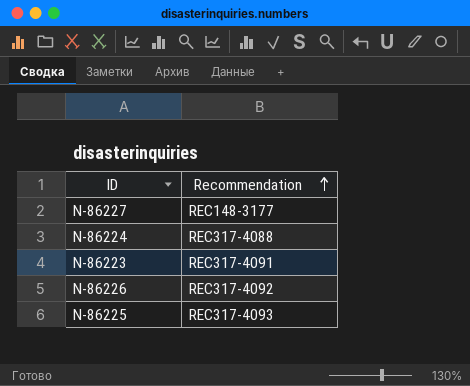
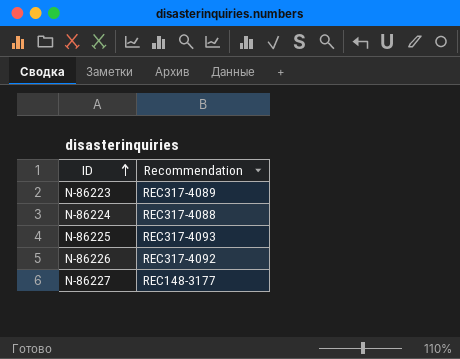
row order: Recommendation ascending -> ID ascending
N-86223 | Recommendation: REC317-4091 -> REC317-4089

